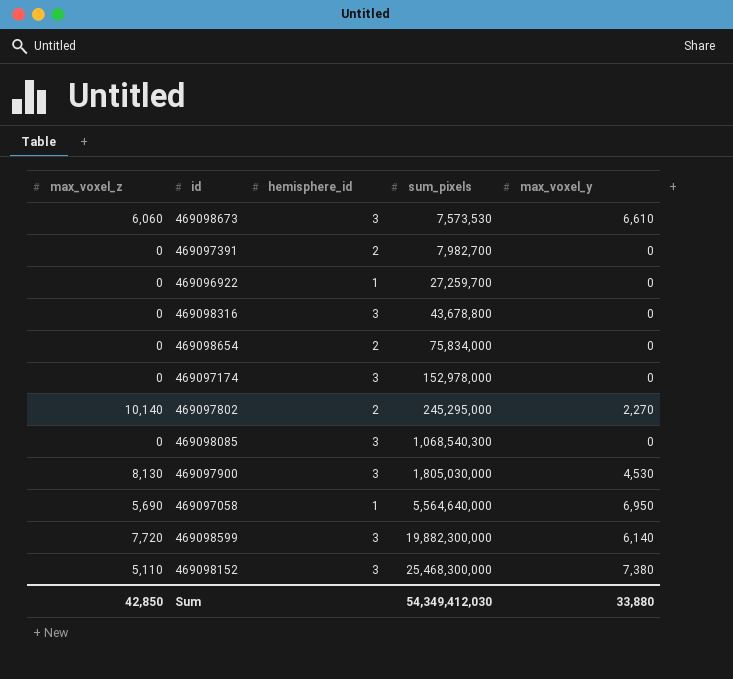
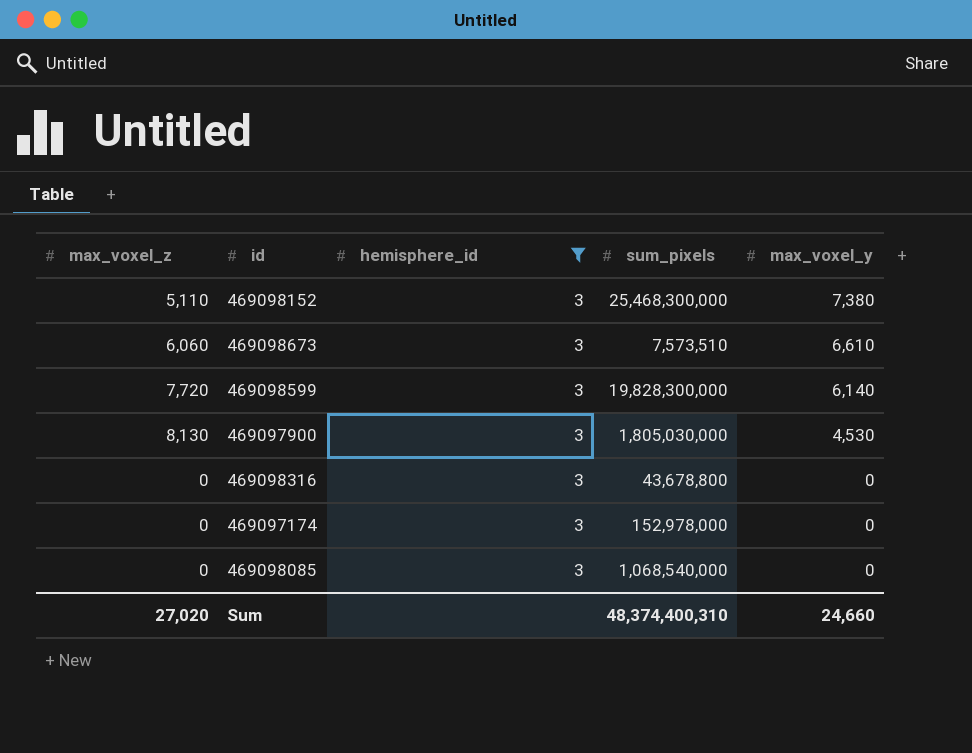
filter: none -> hemisphere_id = 3
row order: sum_pixels ascending -> max_voxel_y descending
469098673 | sum_pixels: 7,573,530 -> 7,573,510
469098599 | sum_pixels: 19,882,300,000 -> 19,828,300,000
469098085 | sum_pixels: 1,068,540,300 -> 1,068,540,000
Sum | max_voxel_z: 42,850 -> 27,020
Sum | sum_pixels: 54,349,412,030 -> 48,374,400,310
Sum | max_voxel_y: 33,880 -> 24,660

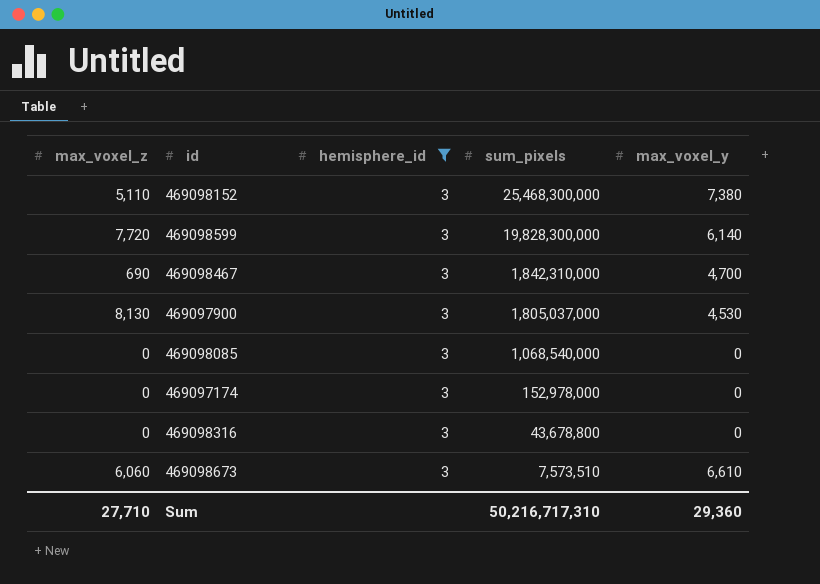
row order: max_voxel_y descending -> sum_pixels descending
row 469098467: none -> 690 | 3 | 1,842,310,000 | 4,700
469097900 | sum_pixels: 1,805,030,000 -> 1,805,037,000
Sum | max_voxel_z: 27,020 -> 27,710
Sum | sum_pixels: 48,374,400,310 -> 50,216,717,310
Sum | max_voxel_y: 24,660 -> 29,360

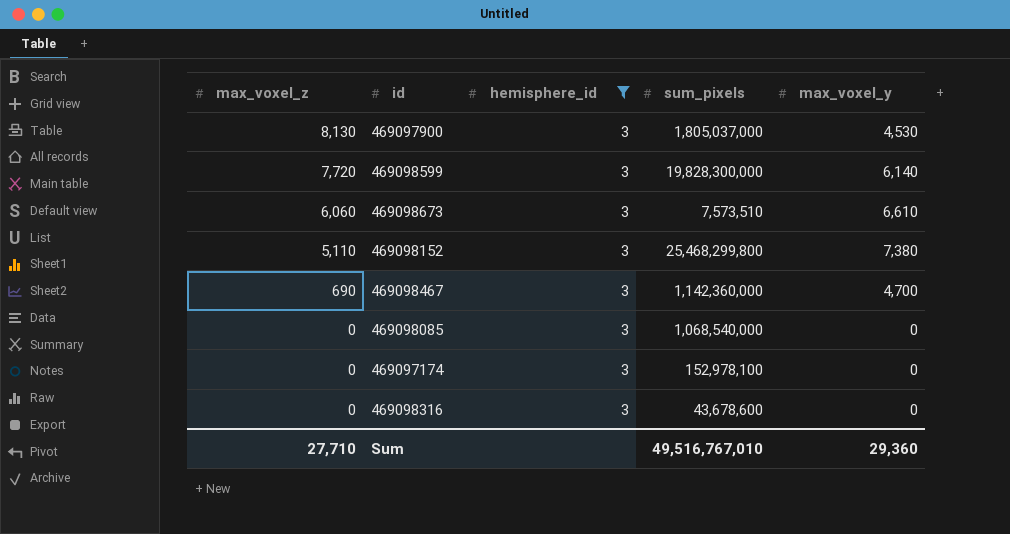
row order: sum_pixels descending -> max_voxel_z descending
469098152 | sum_pixels: 25,468,300,000 -> 25,468,299,800
469098467 | sum_pixels: 1,842,310,000 -> 1,142,360,000
469097174 | sum_pixels: 152,978,000 -> 152,978,100
469098316 | sum_pixels: 43,678,800 -> 43,678,600
Sum | sum_pixels: 50,216,717,310 -> 49,516,767,010

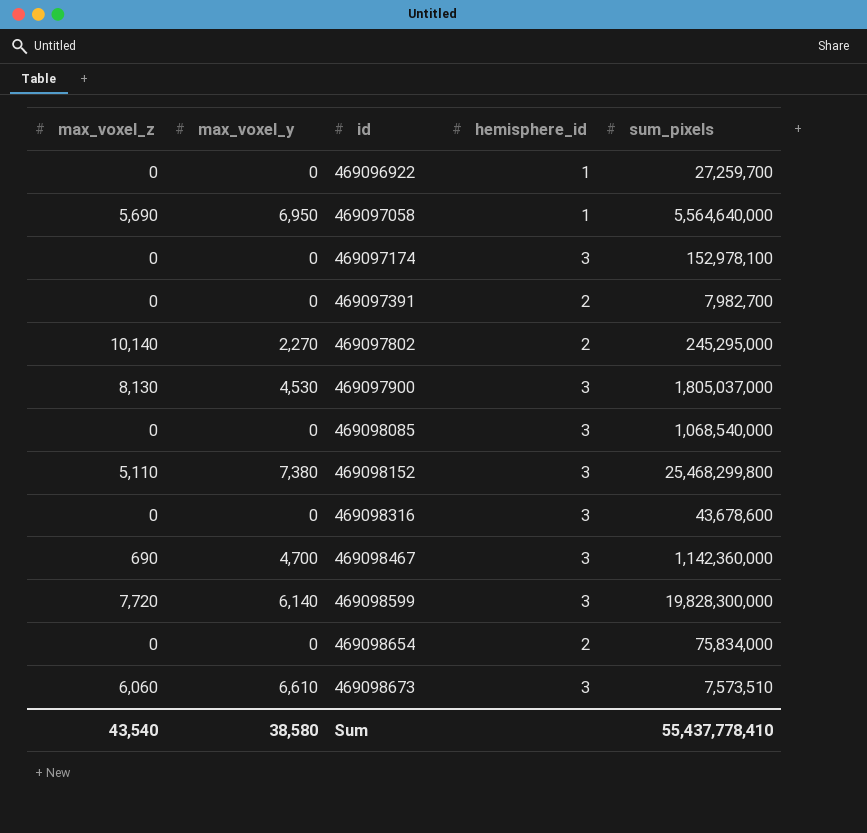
filter: hemisphere_id = 3 -> none
row order: max_voxel_z descending -> id ascending
column max_voxel_y | position: 5 -> 2
Sum | max_voxel_z: 27,710 -> 43,540
Sum | max_voxel_y: 29,360 -> 38,580
Sum | sum_pixels: 49,516,767,010 -> 55,437,778,410

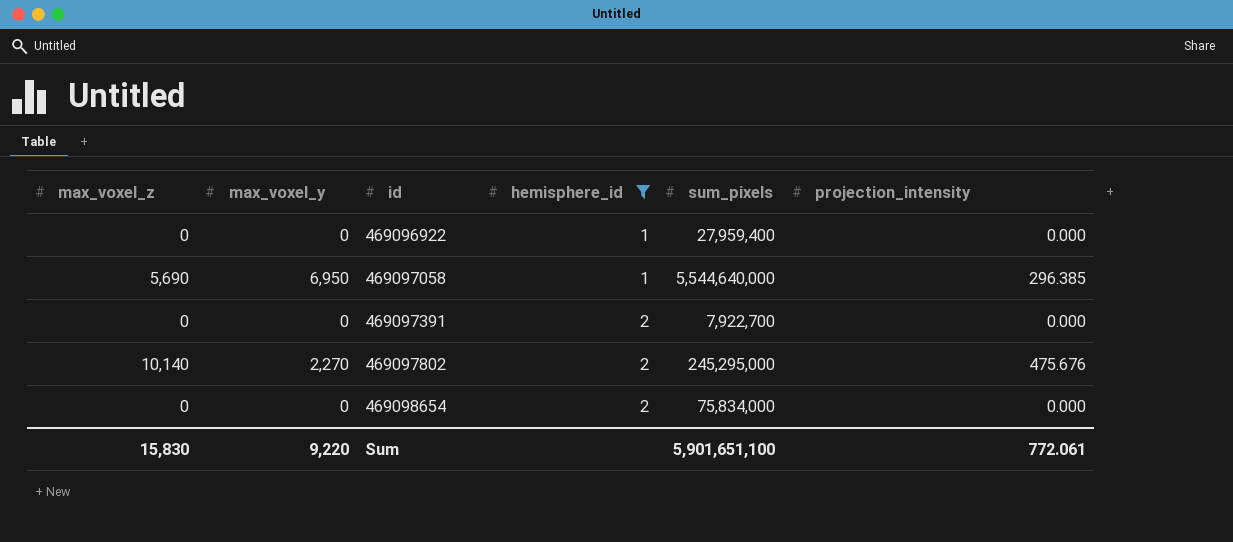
filter: none -> hemisphere_id != 3
column projection_intensity | position: none -> 6
469096922 | sum_pixels: 27,259,700 -> 27,959,400
469097058 | sum_pixels: 5,564,640,000 -> 5,544,640,000
469097391 | sum_pixels: 7,982,700 -> 7,922,700
Sum | max_voxel_z: 43,540 -> 15,830
Sum | max_voxel_y: 38,580 -> 9,220
Sum | sum_pixels: 55,437,778,410 -> 5,901,651,100

